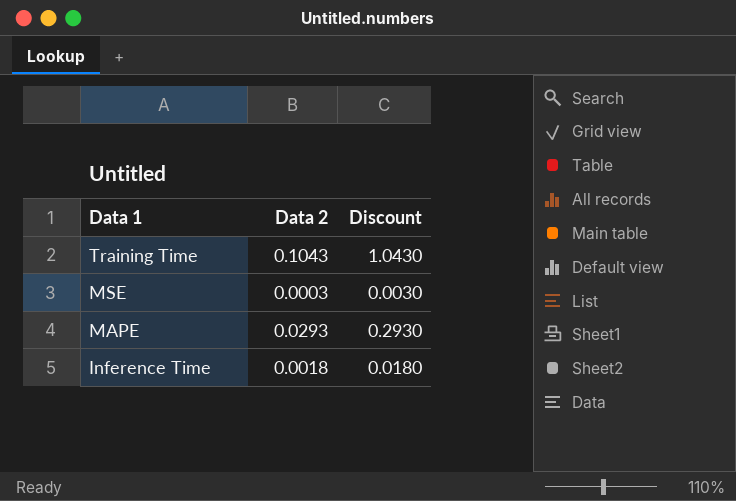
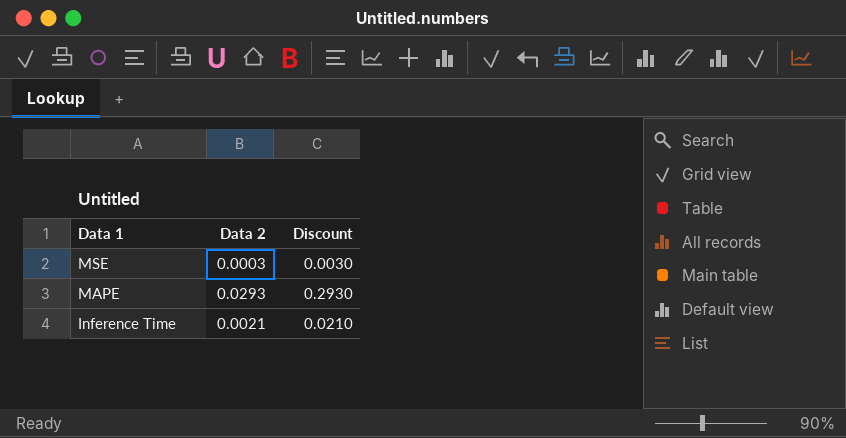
row Training Time: 0.1043 | 1.0430 -> none
Inference Time | Data 2: 0.0018 -> 0.0021
Inference Time | Discount: 0.0180 -> 0.0210

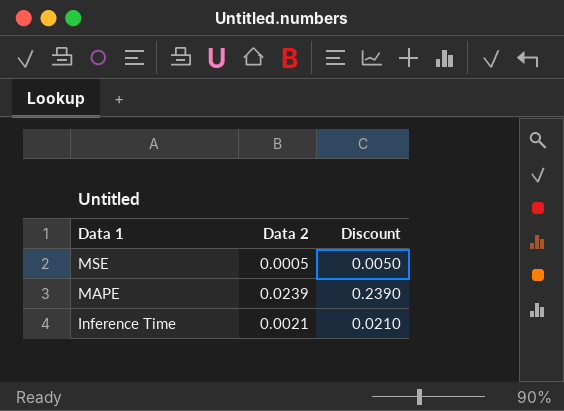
MSE | Data 2: 0.0003 -> 0.0005
MSE | Discount: 0.0030 -> 0.0050
MAPE | Data 2: 0.0293 -> 0.0239
MAPE | Discount: 0.2930 -> 0.2390

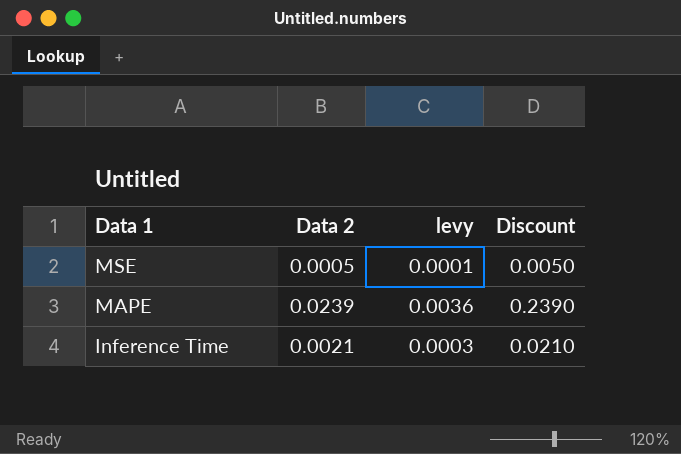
column levy | formula: none -> [Data 2] * 0.15

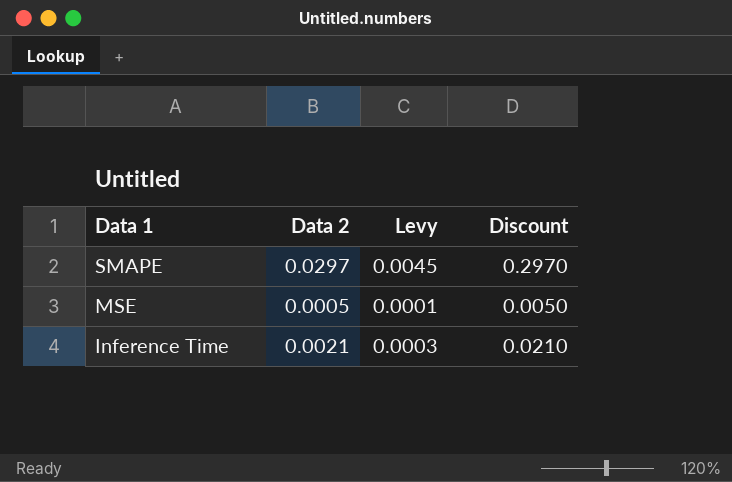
column name: levy -> Levy
row MAPE: 0.0239 | 0.0036 | 0.2390 -> none
row SMAPE: none -> 0.0297 | 0.0045 | 0.2970

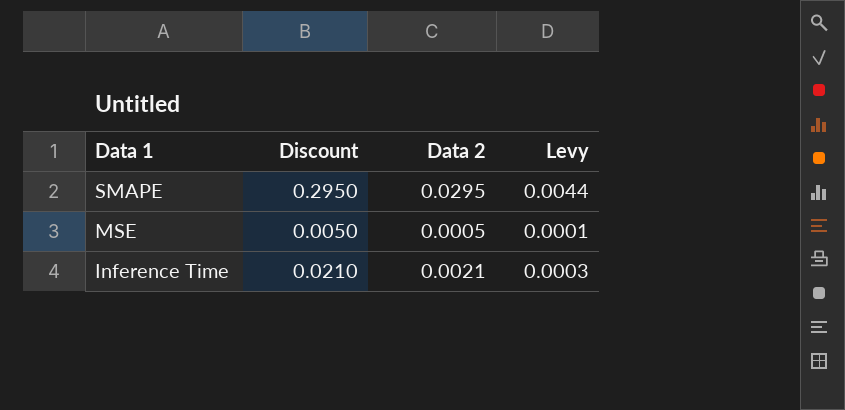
column Discount | position: 4 -> 2
SMAPE | Discount: 0.2970 -> 0.2950
SMAPE | Data 2: 0.0297 -> 0.0295
SMAPE | Levy: 0.0045 -> 0.0044

